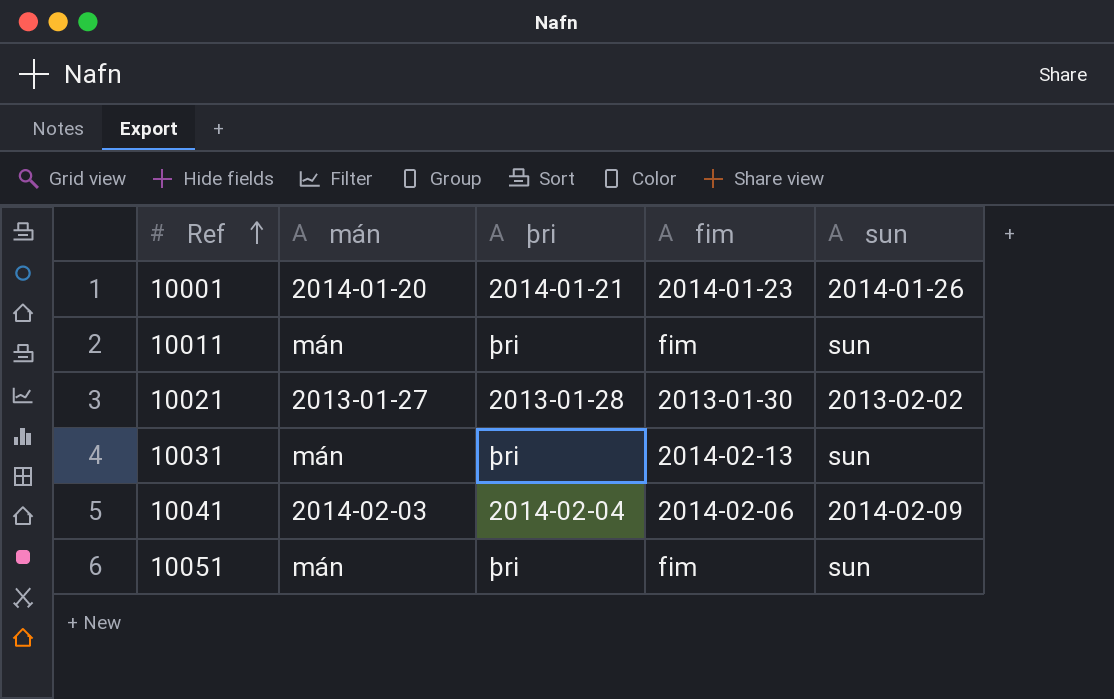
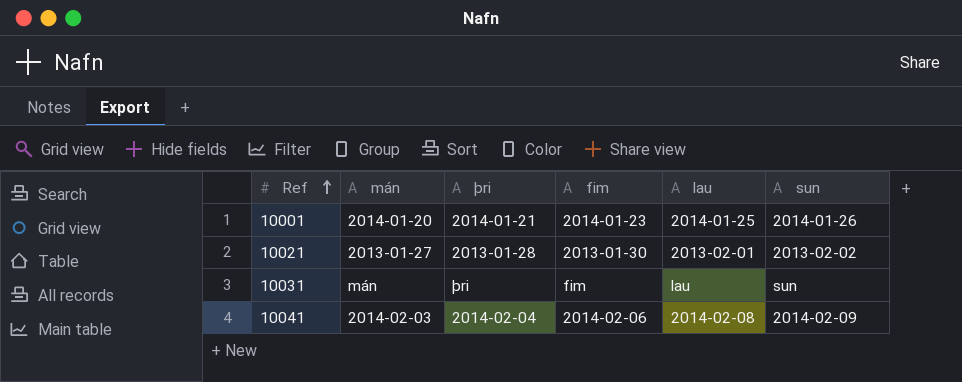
column lau | position: none -> 5
row 10011: mán | þri | fim | sun -> none
row 10051: mán | þri | fim | sun -> none
10031 | fim: 2014-02-13 -> fim

